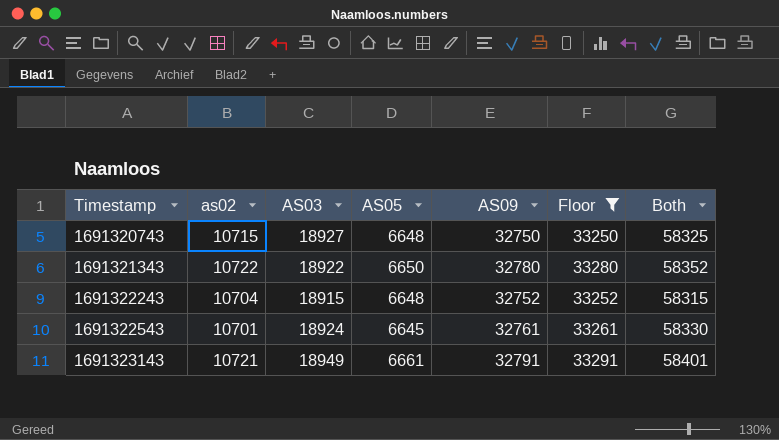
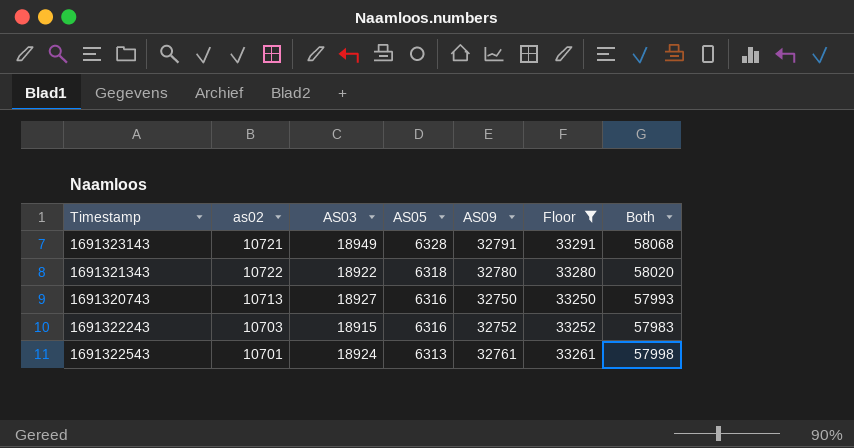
row order: Timestamp ascending -> AS05 descending
1691323143 | AS05: 6661 -> 6328
1691323143 | Both: 58401 -> 58068
1691321343 | AS05: 6650 -> 6318
1691321343 | Both: 58352 -> 58020
1691320743 | as02: 10715 -> 10713
1691320743 | AS05: 6648 -> 6316
1691320743 | Both: 58325 -> 57993
1691322243 | as02: 10704 -> 10703
1691322243 | AS05: 6648 -> 6316
1691322243 | Both: 58315 -> 57983
1691322543 | AS05: 6645 -> 6313
1691322543 | Both: 58330 -> 57998

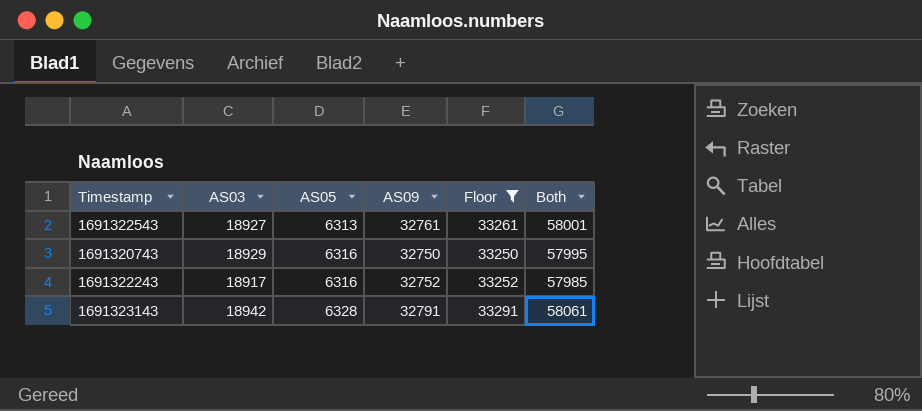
row order: AS05 descending -> AS05 ascending
column as02 | position: 2 -> none
row 1691321343: 10722 | 18922 | 6318 | 32780 | 33280 | 58020 -> none
1691322543 | AS03: 18924 -> 18927
1691322543 | Both: 57998 -> 58001
1691320743 | AS03: 18927 -> 18929
1691320743 | Both: 57993 -> 57995
1691322243 | AS03: 18915 -> 18917
1691322243 | Both: 57983 -> 57985
1691323143 | AS03: 18949 -> 18942
1691323143 | Both: 58068 -> 58061

